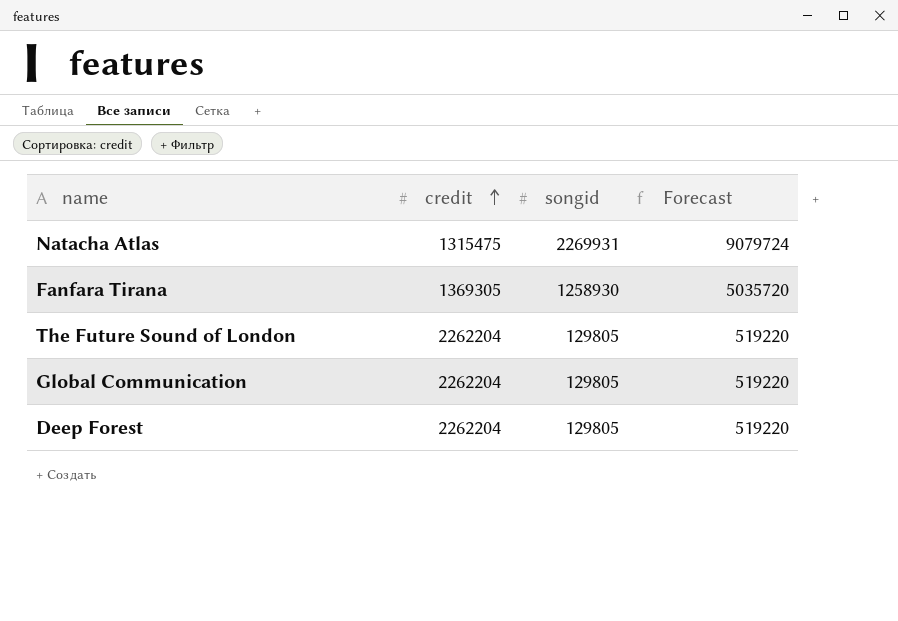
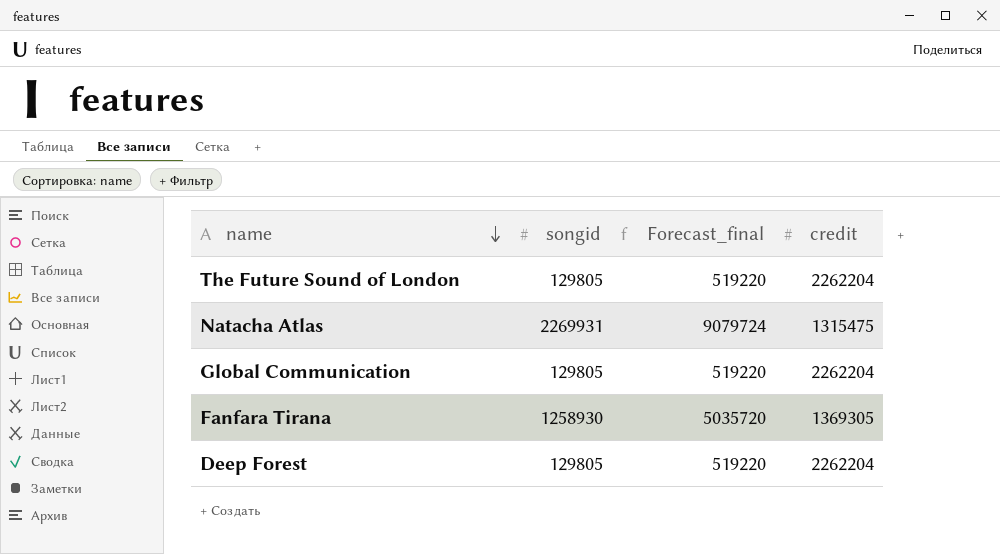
row order: credit ascending -> name descending
column name: Forecast -> Forecast_final
column credit | position: 2 -> 4

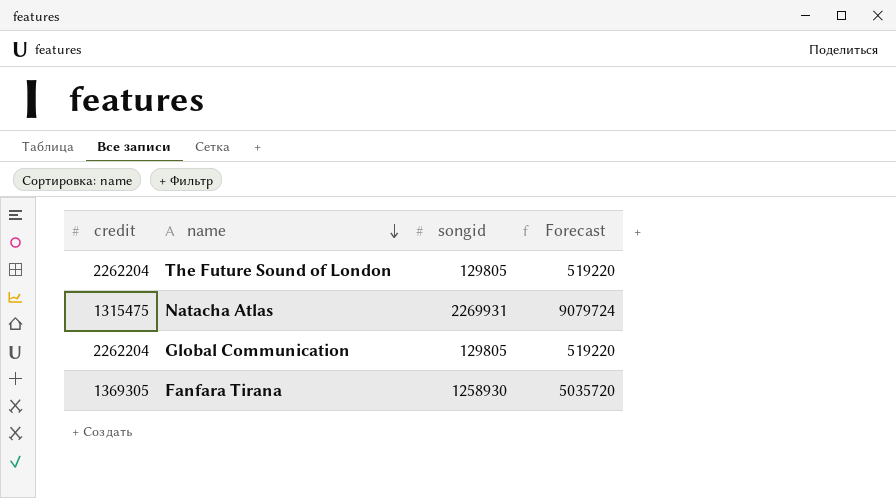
column credit | position: 4 -> 1
column name: Forecast_final -> Forecast
row Deep Forest: 129805 | 519220 | 2262204 -> none

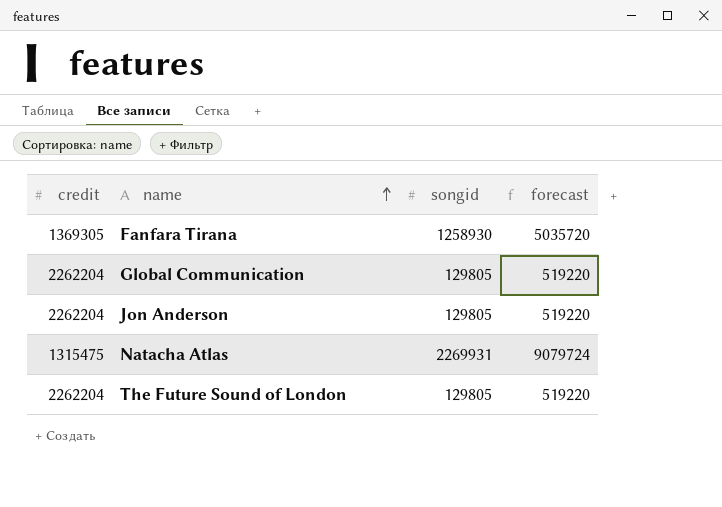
row order: name descending -> name ascending
column name: Forecast -> forecast
row Jon Anderson: none -> 2262204 | 129805 | 519220

